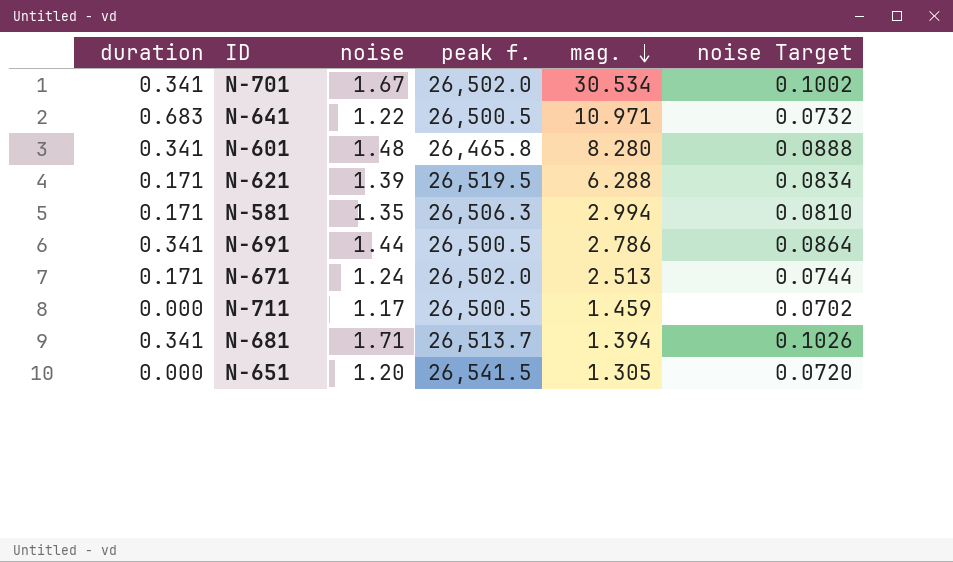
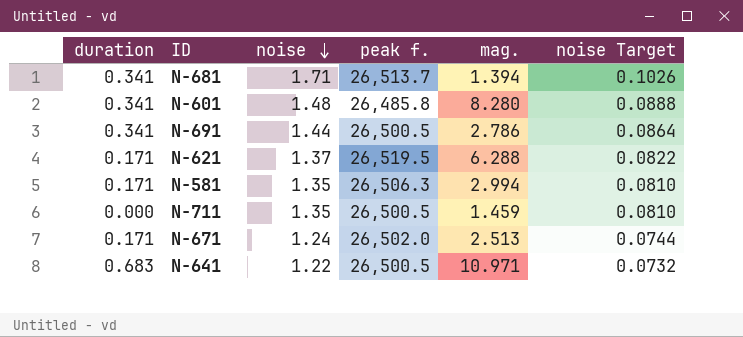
row order: mag. descending -> noise descending
row N-701: 0.341 | 1.67 | 26,502.0 | 30.534 | 0.1002 -> none
row N-651: 0.000 | 1.20 | 26,541.5 | 1.305 | 0.0720 -> none
N-601 | peak f.: 26,465.8 -> 26,485.8
N-621 | noise: 1.39 -> 1.37
N-621 | noise Target: 0.0834 -> 0.0822
N-711 | noise: 1.17 -> 1.35
N-711 | noise Target: 0.0702 -> 0.0810

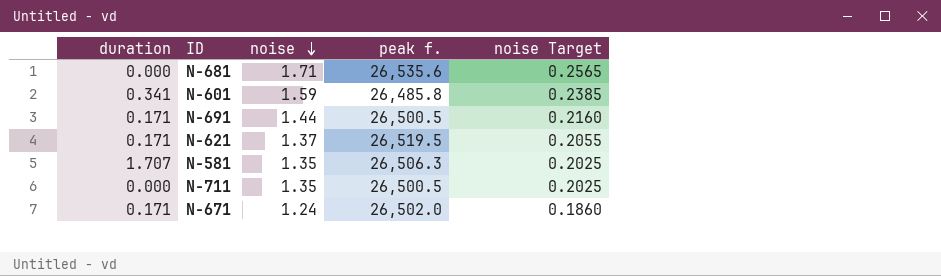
column mag. | position: 5 -> none
column noise Target | formula: [noise] * 0.06 -> [noise] * 0.15
row N-641: 0.683 | 1.22 | 26,500.5 | 10.971 | 0.0732 -> none
N-681 | duration: 0.341 -> 0.000
N-681 | peak f.: 26,513.7 -> 26,535.6
N-601 | noise: 1.48 -> 1.59
N-691 | duration: 0.341 -> 0.171
N-581 | duration: 0.171 -> 1.707

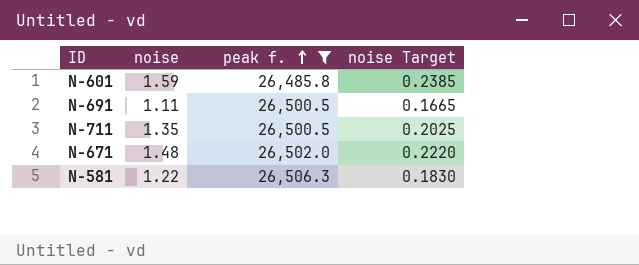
filter: none -> peak f. <= 26,506.3
row order: noise descending -> peak f. ascending
column duration | position: 1 -> none
N-691 | noise: 1.44 -> 1.11
N-691 | noise Target: 0.2160 -> 0.1665
N-671 | noise: 1.24 -> 1.48
N-671 | noise Target: 0.1860 -> 0.2220
N-581 | noise: 1.35 -> 1.22
N-581 | noise Target: 0.2025 -> 0.1830

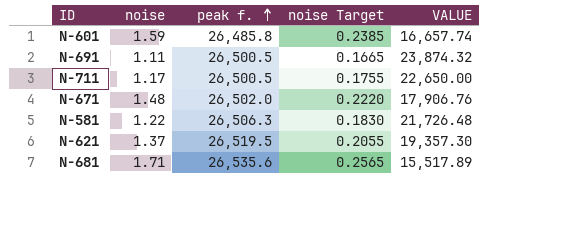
filter: peak f. <= 26,506.3 -> none
column VALUE | formula: none -> [peak f.] / [noise]
N-711 | noise: 1.35 -> 1.17
N-711 | noise Target: 0.2025 -> 0.1755

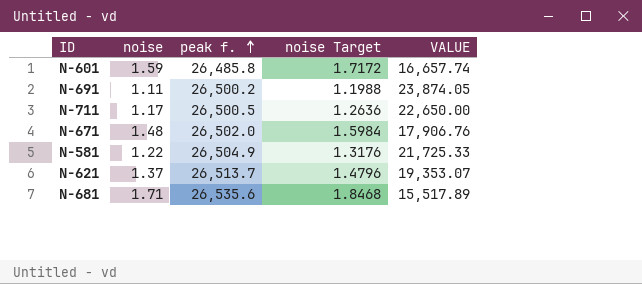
column noise Target | formula: [noise] * 0.15 -> [noise] * 1.08
N-691 | peak f.: 26,500.5 -> 26,500.2
N-691 | VALUE: 23,874.32 -> 23,874.05
N-581 | peak f.: 26,506.3 -> 26,504.9
N-581 | VALUE: 21,726.48 -> 21,725.33
N-621 | peak f.: 26,519.5 -> 26,513.7
N-621 | VALUE: 19,357.30 -> 19,353.07

